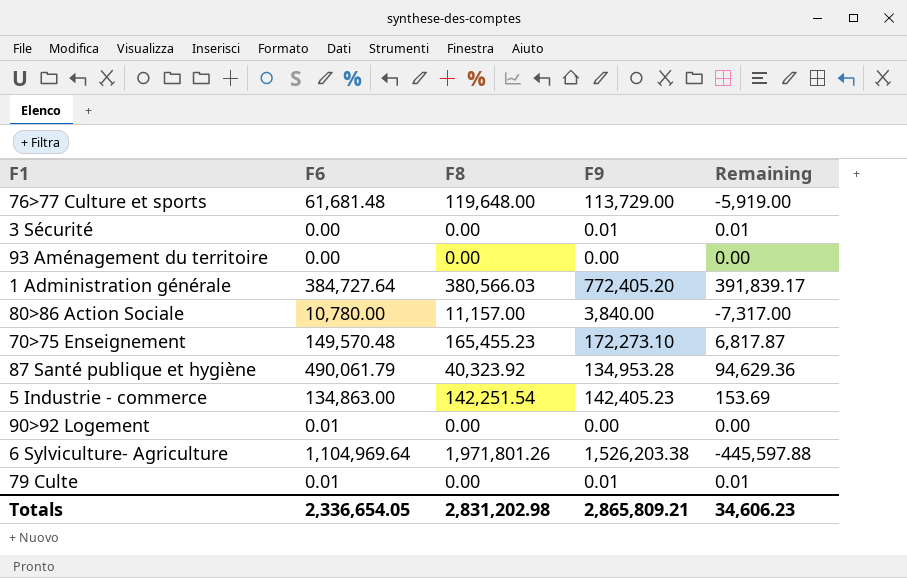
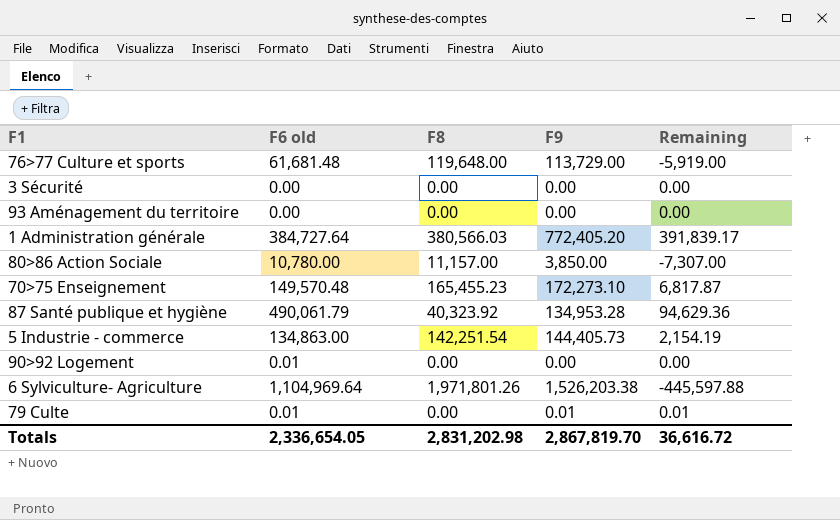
column name: F6 -> F6 old
3 Sécurité | F9: 0.01 -> 0.00
3 Sécurité | Remaining: 0.01 -> 0.00
80>86 Action Sociale | F9: 3,840.00 -> 3,850.00
80>86 Action Sociale | Remaining: -7,317.00 -> -7,307.00
5 Industrie - commerce | F9: 142,405.23 -> 144,405.73
5 Industrie - commerce | Remaining: 153.69 -> 2,154.19
Totals | F9: 2,865,809.21 -> 2,867,819.70
Totals | Remaining: 34,606.23 -> 36,616.72

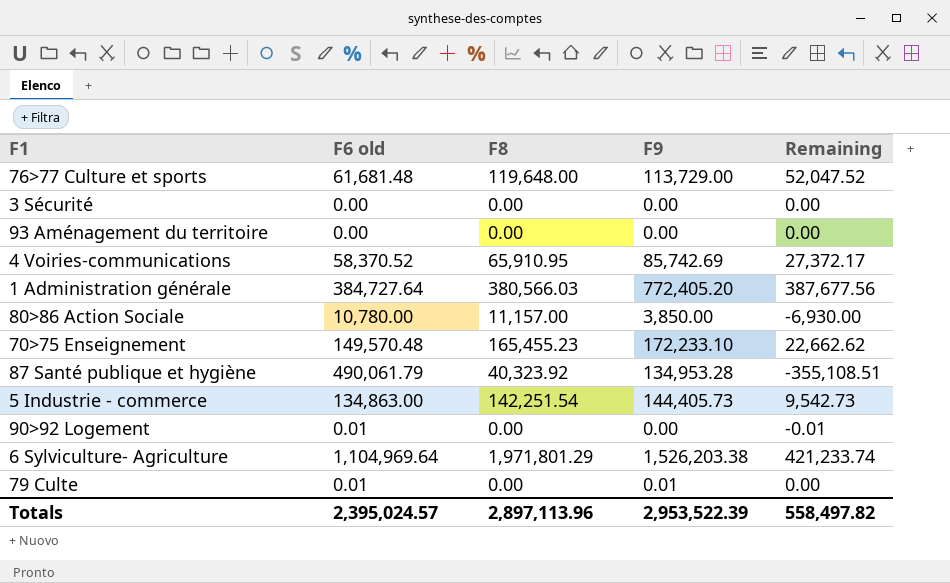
column Remaining | formula: [F9] - [F8] -> [F9] - [F6 old]
row 4 Voiries-communications: none -> 58,370.52 | 65,910.95 | 85,742.69 | 27,372.17
70>75 Enseignement | F9: 172,273.10 -> 172,233.10
6 Sylviculture- Agriculture | F8: 1,971,801.26 -> 1,971,801.29
Totals | F6 old: 2,336,654.05 -> 2,395,024.57
Totals | F8: 2,831,202.98 -> 2,897,113.96
Totals | F9: 2,867,819.70 -> 2,953,522.39
Totals | Remaining: 36,616.72 -> 558,497.82

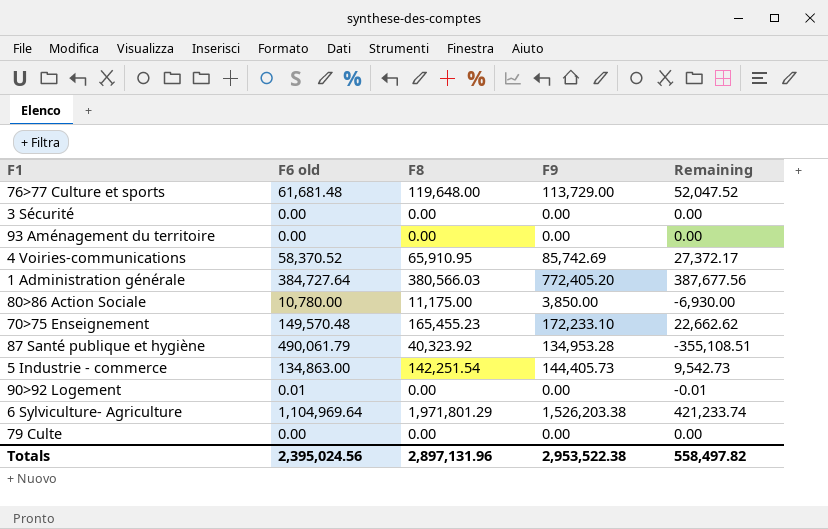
80>86 Action Sociale | F8: 11,157.00 -> 11,175.00
79 Culte | F6 old: 0.01 -> 0.00
79 Culte | F9: 0.01 -> 0.00
Totals | F6 old: 2,395,024.57 -> 2,395,024.56
Totals | F8: 2,897,113.96 -> 2,897,131.96
Totals | F9: 2,953,522.39 -> 2,953,522.38

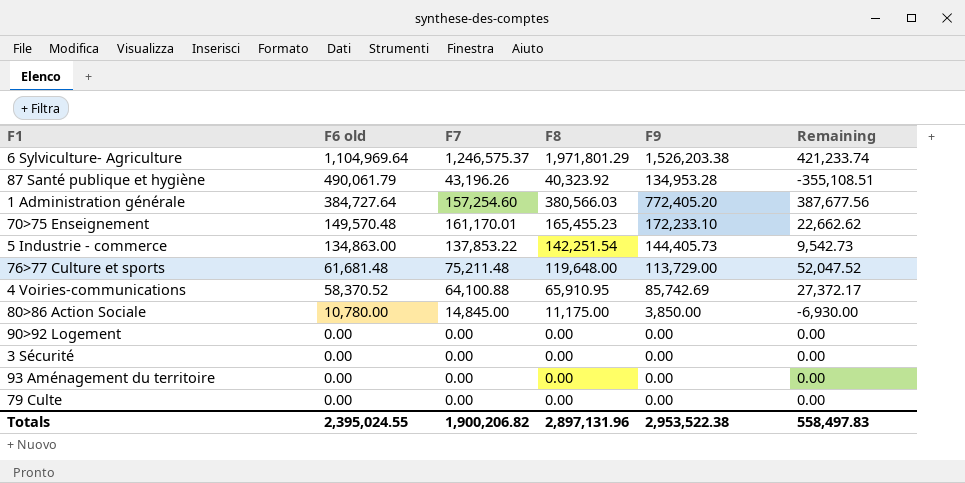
row order: none -> F6 old descending
column F7 | position: none -> 3
90>92 Logement | F6 old: 0.01 -> 0.00
90>92 Logement | Remaining: -0.01 -> 0.00
Totals | F6 old: 2,395,024.56 -> 2,395,024.55
Totals | Remaining: 558,497.82 -> 558,497.83

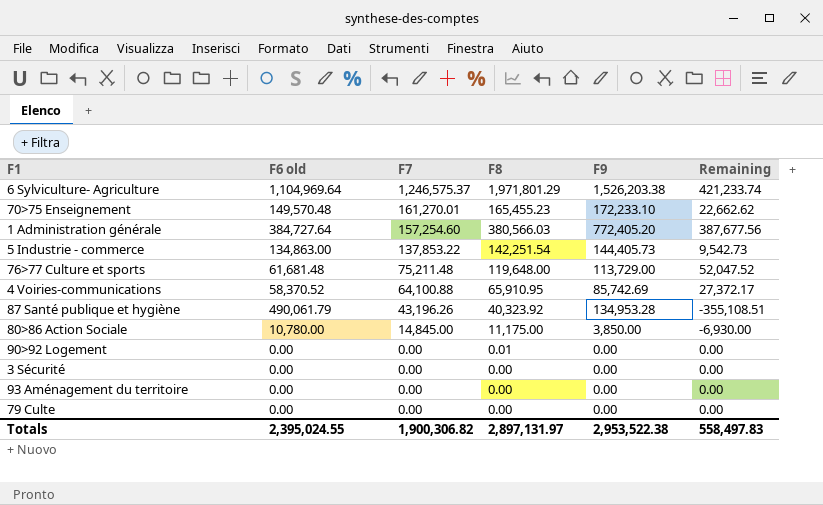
row order: F6 old descending -> F7 descending
70>75 Enseignement | F7: 161,170.01 -> 161,270.01
90>92 Logement | F8: 0.00 -> 0.01
Totals | F7: 1,900,206.82 -> 1,900,306.82
Totals | F8: 2,897,131.96 -> 2,897,131.97

